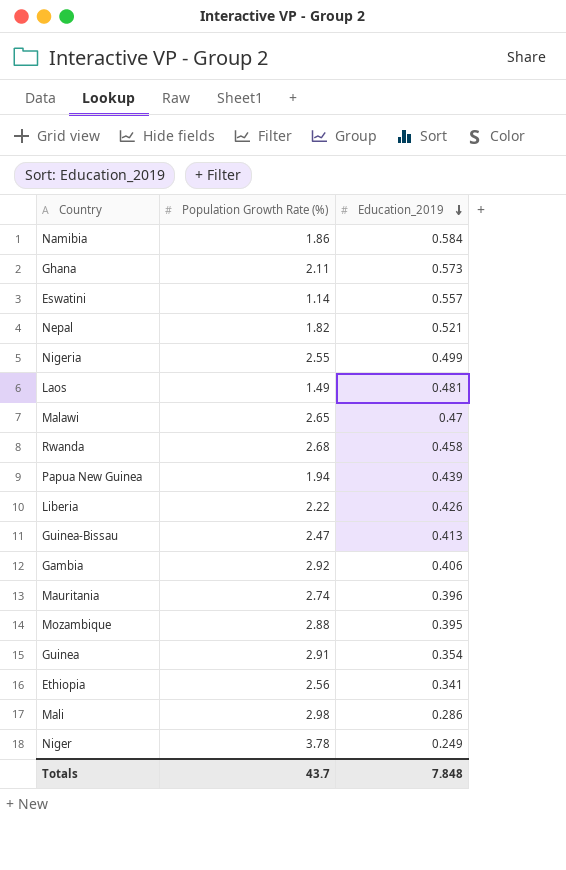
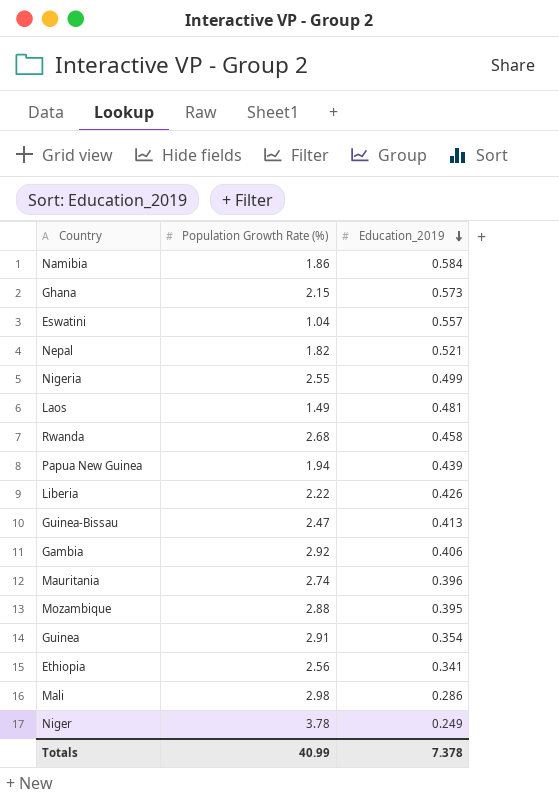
row Malawi: 2.65 | 0.47 -> none
Ghana | Population Growth Rate (%): 2.11 -> 2.15
Eswatini | Population Growth Rate (%): 1.14 -> 1.04
Totals | Population Growth Rate (%): 43.7 -> 40.99
Totals | Education_2019: 7.848 -> 7.378

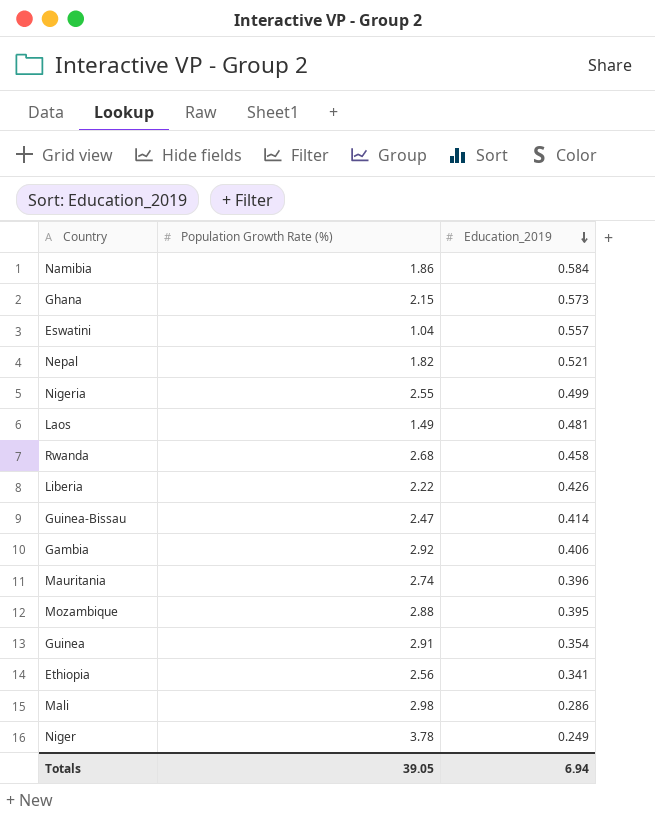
row Papua New Guinea: 1.94 | 0.439 -> none
Guinea-Bissau | Education_2019: 0.413 -> 0.414
Totals | Population Growth Rate (%): 40.99 -> 39.05
Totals | Education_2019: 7.378 -> 6.94

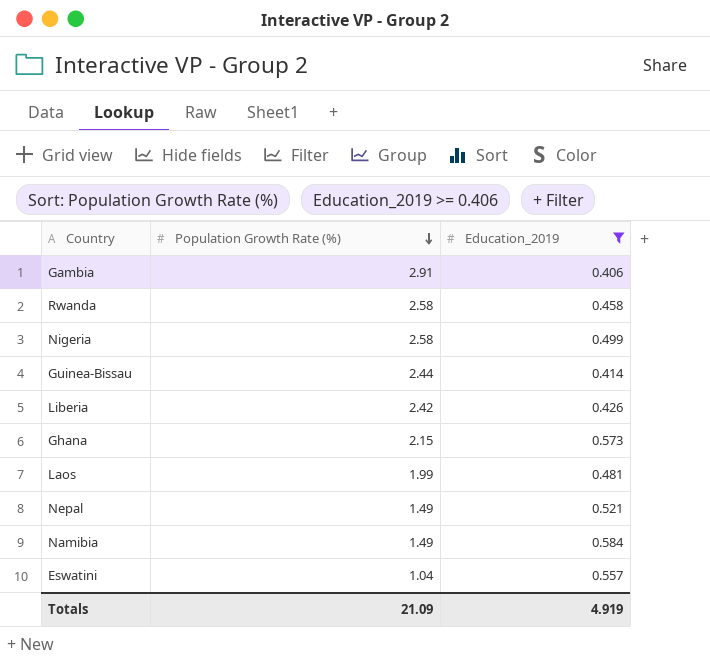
filter: none -> Education_2019 >= 0.406
row order: Education_2019 descending -> Population Growth Rate (%) descending
Gambia | Population Growth Rate (%): 2.92 -> 2.91
Rwanda | Population Growth Rate (%): 2.68 -> 2.58
Nigeria | Population Growth Rate (%): 2.55 -> 2.58
Guinea-Bissau | Population Growth Rate (%): 2.47 -> 2.44
Liberia | Population Growth Rate (%): 2.22 -> 2.42
Laos | Population Growth Rate (%): 1.49 -> 1.99
Nepal | Population Growth Rate (%): 1.82 -> 1.49
Namibia | Population Growth Rate (%): 1.86 -> 1.49
Totals | Population Growth Rate (%): 39.05 -> 21.09
Totals | Education_2019: 6.94 -> 4.919

